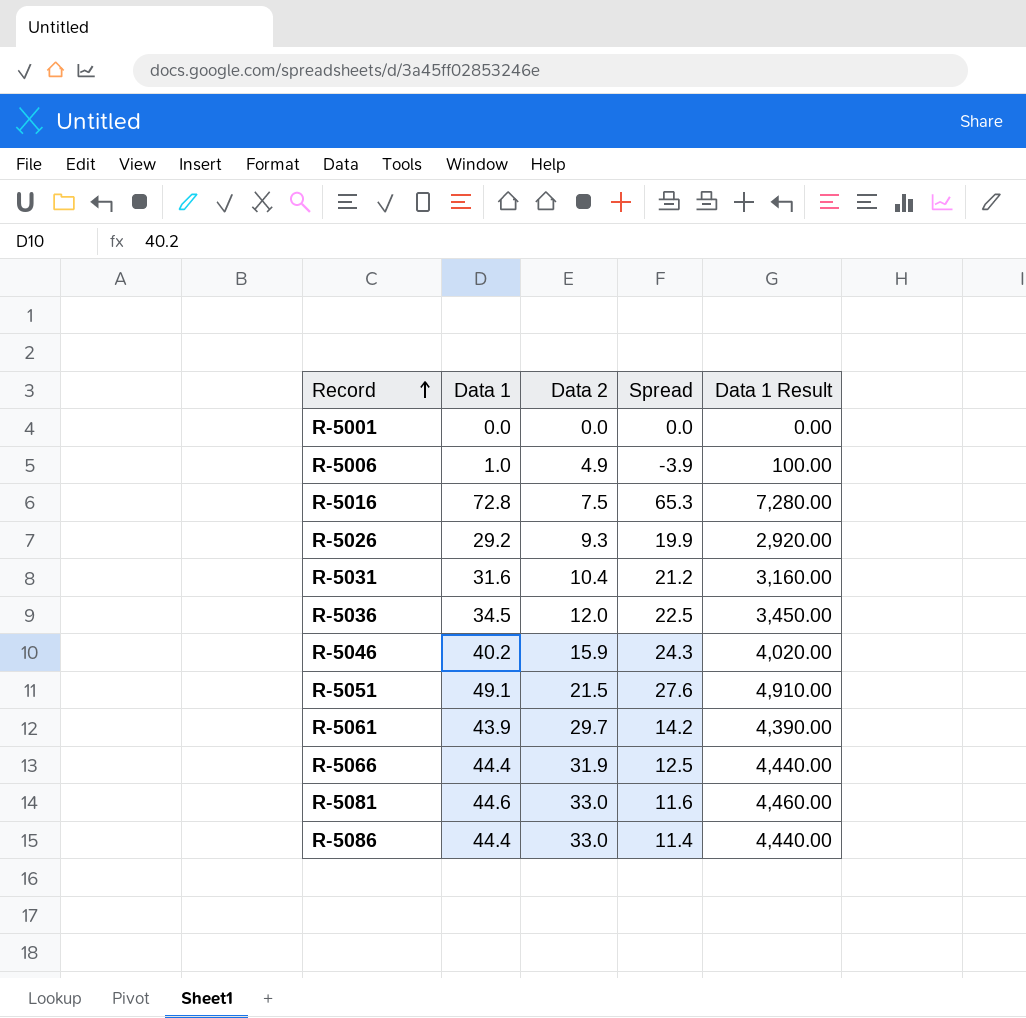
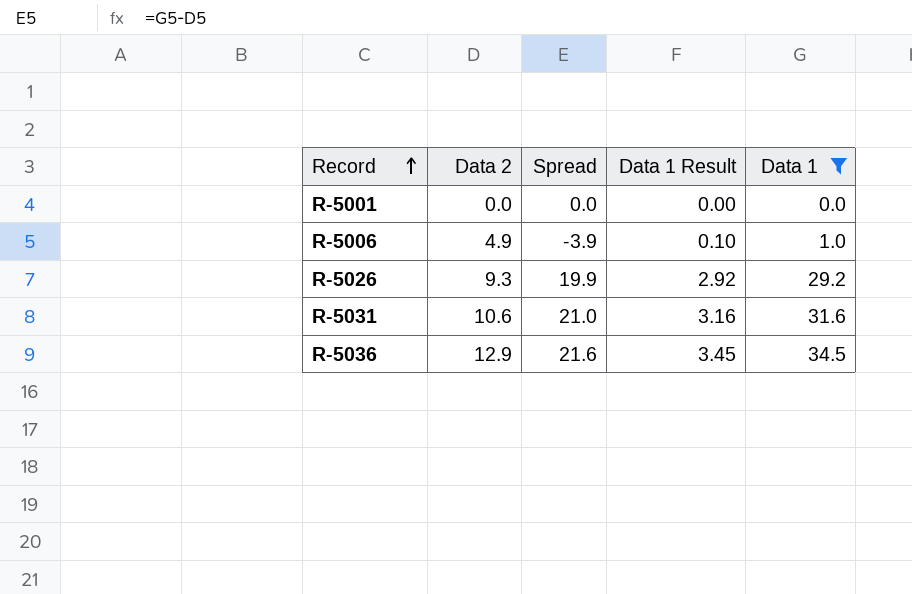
filter: none -> Data 1 <= 34.5
column Data 1 Result | formula: [Data 1] * 100 -> [Data 1] * 0.1
column Data 1 | position: 2 -> 5
R-5031 | Data 2: 10.4 -> 10.6
R-5031 | Spread: 21.2 -> 21.0
R-5036 | Data 2: 12.0 -> 12.9
R-5036 | Spread: 22.5 -> 21.6

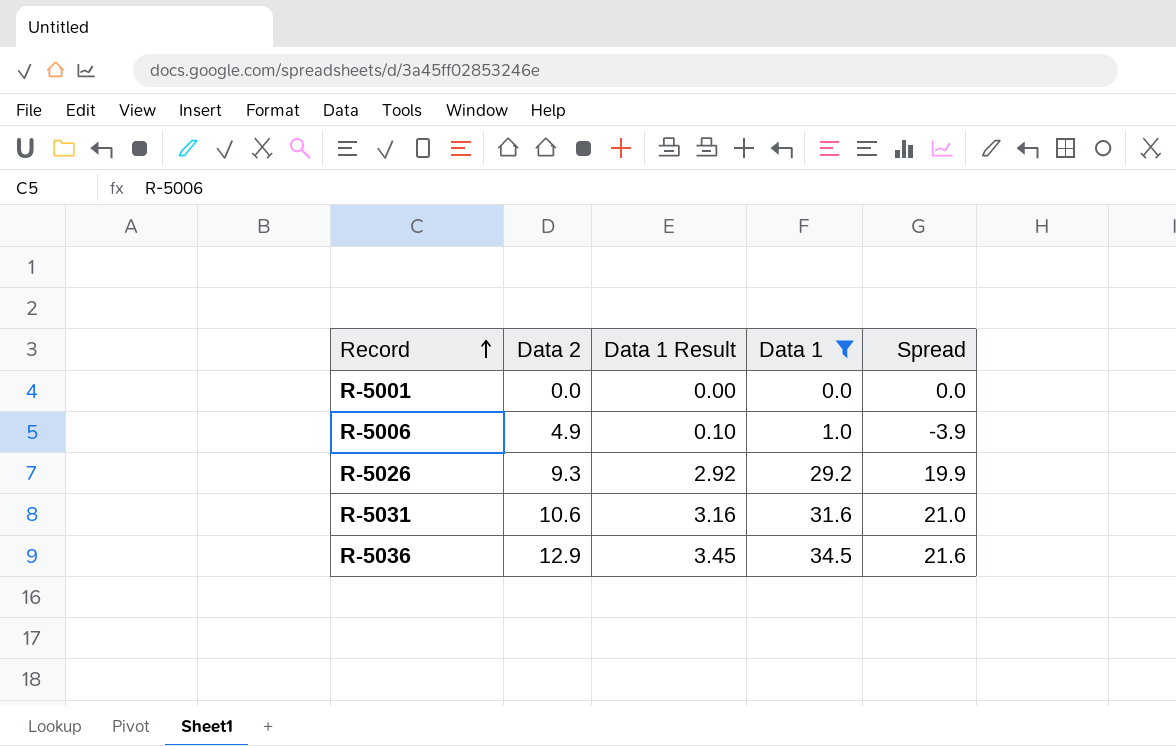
column Spread | position: 3 -> 5

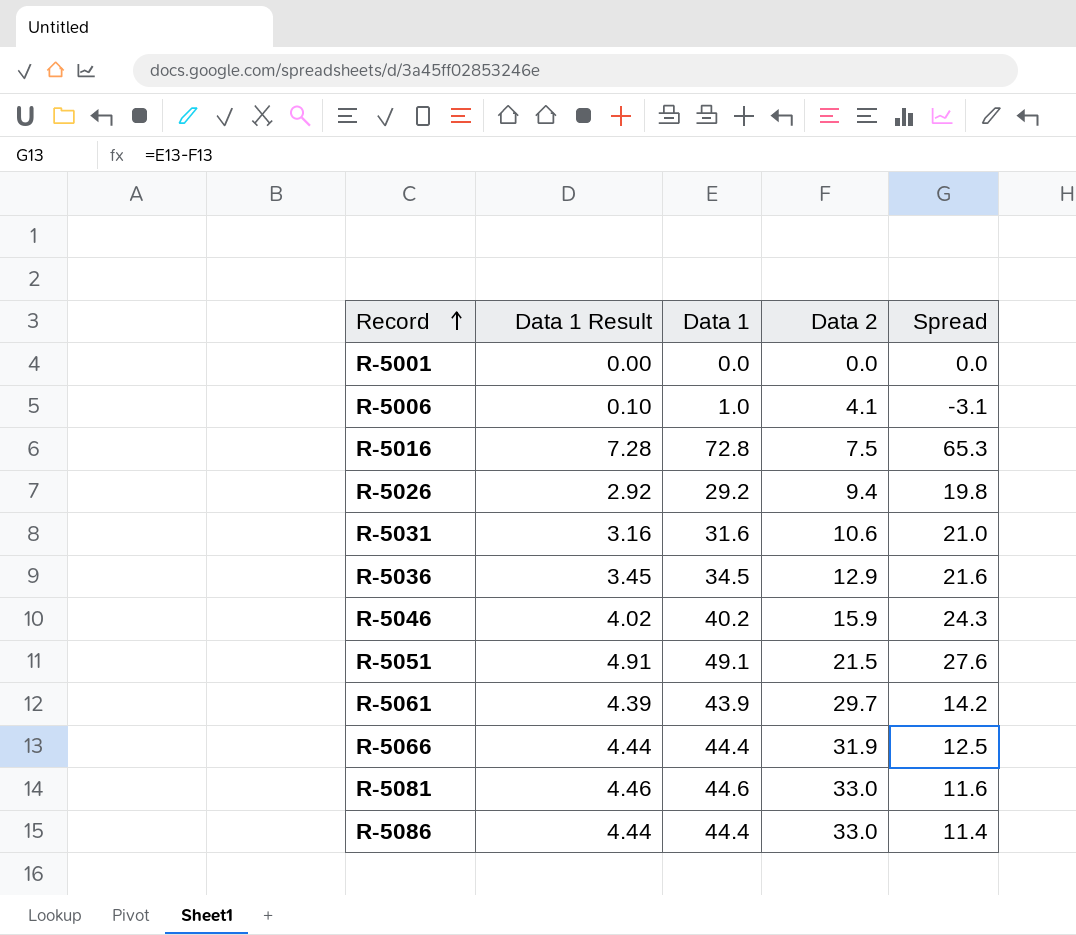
filter: Data 1 <= 34.5 -> none
column Data 2 | position: 2 -> 4
R-5006 | Data 2: 4.9 -> 4.1
R-5006 | Spread: -3.9 -> -3.1
R-5026 | Data 2: 9.3 -> 9.4
R-5026 | Spread: 19.9 -> 19.8

